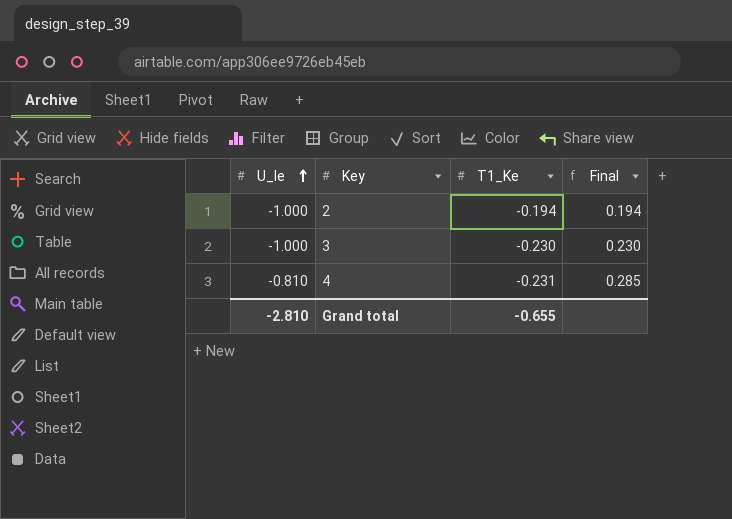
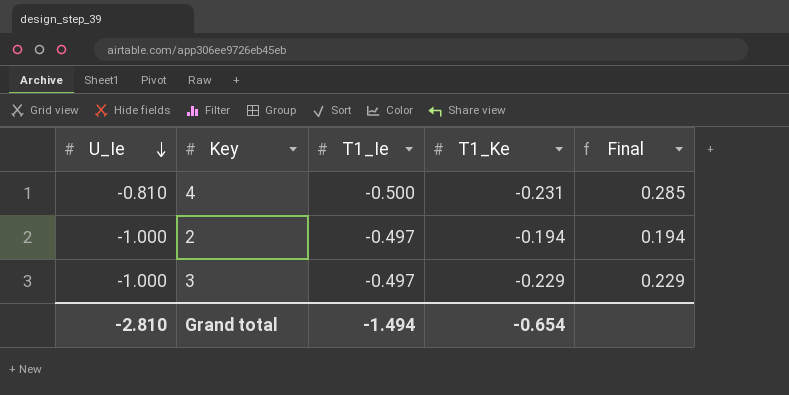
row order: U_Ie ascending -> U_Ie descending
column T1_Ie | position: none -> 3
3 | T1_Ke: -0.230 -> -0.229
3 | Final: 0.230 -> 0.229
Grand total | T1_Ke: -0.655 -> -0.654

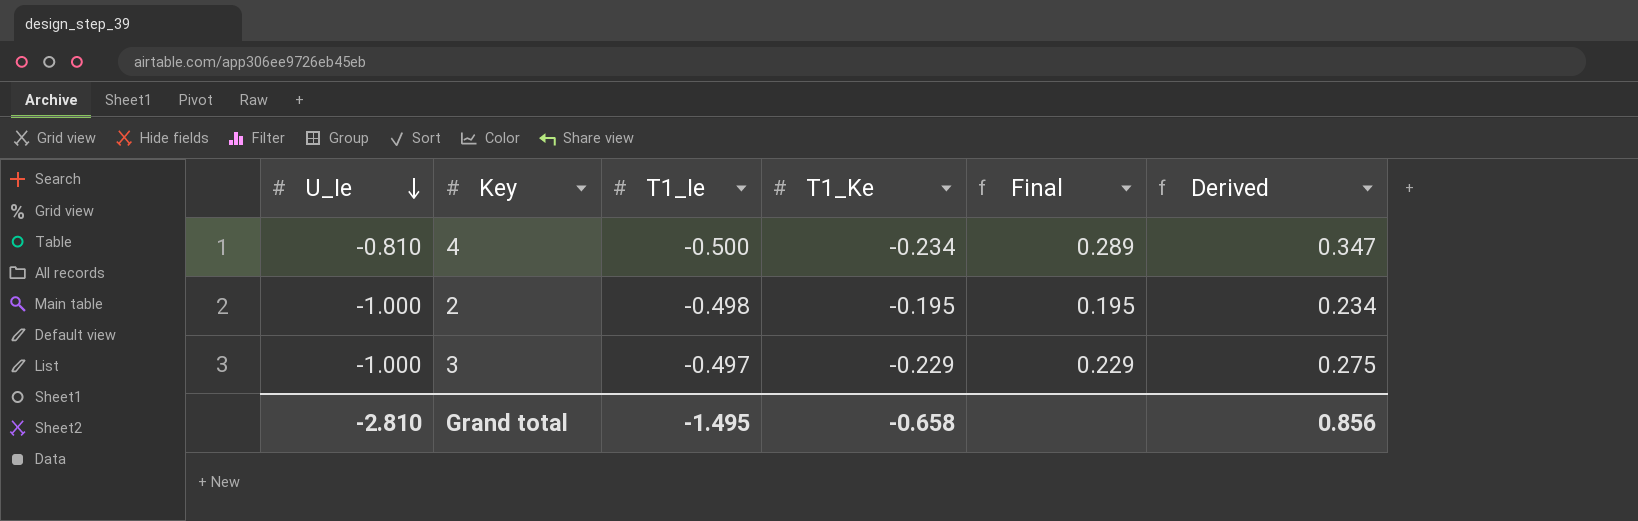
column Derived | formula: none -> [Final] * 1.2
4 | T1_Ke: -0.231 -> -0.234
4 | Final: 0.285 -> 0.289
2 | T1_Ie: -0.497 -> -0.498
2 | T1_Ke: -0.194 -> -0.195
2 | Final: 0.194 -> 0.195
Grand total | T1_Ie: -1.494 -> -1.495
Grand total | T1_Ke: -0.654 -> -0.658

